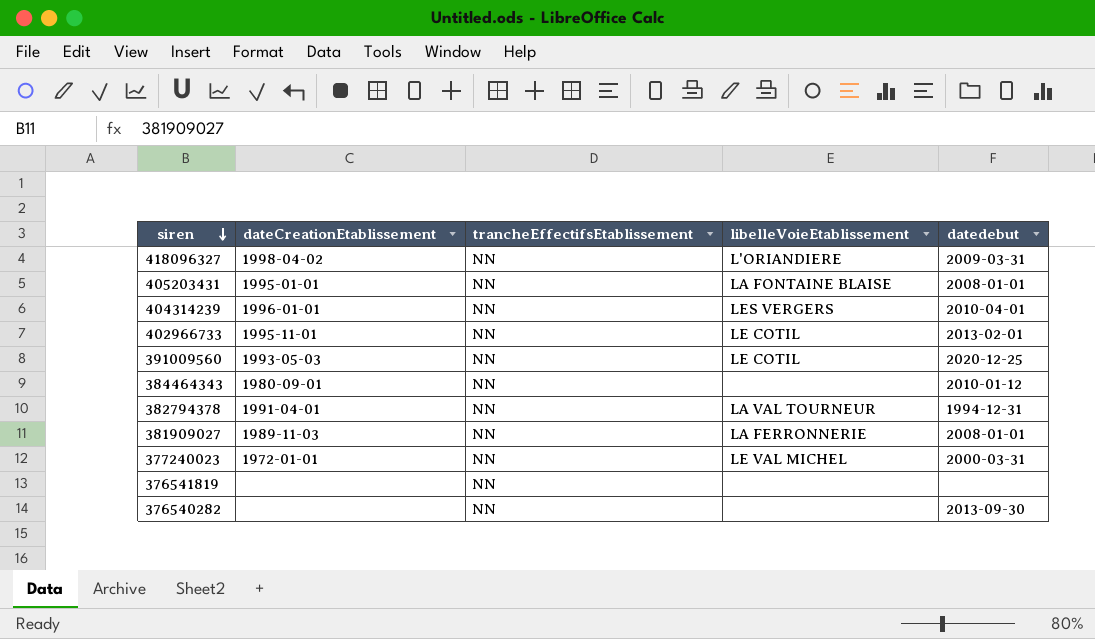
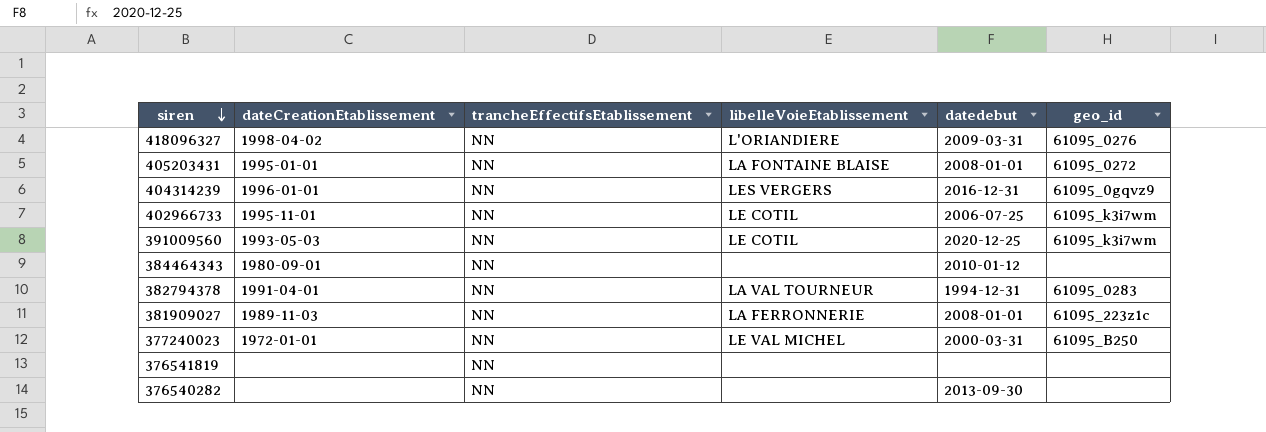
column geo_id | position: none -> 6
404314239 | datedebut: 2010-04-01 -> 2016-12-31
402966733 | datedebut: 2013-02-01 -> 2006-07-25

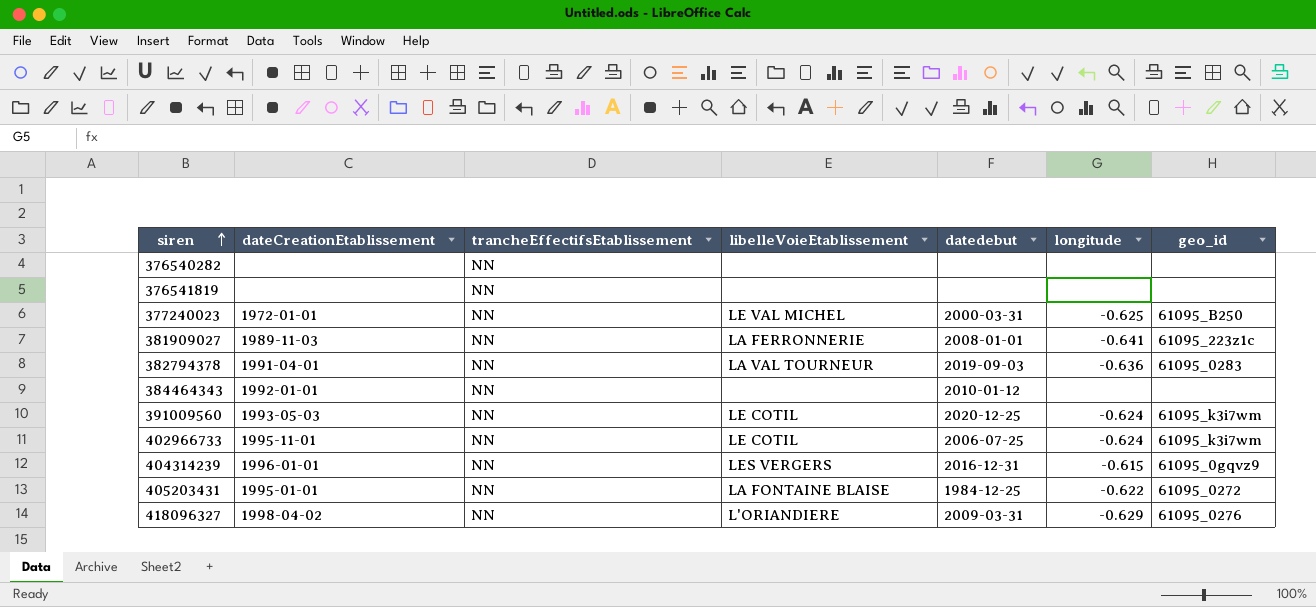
row order: siren descending -> siren ascending
column longitude | position: none -> 6
376540282 | datedebut: 2013-09-30 -> none
382794378 | datedebut: 1994-12-31 -> 2019-09-03
384464343 | dateCreationEtablissement: 1980-09-01 -> 1992-01-01
405203431 | datedebut: 2008-01-01 -> 1984-12-25

